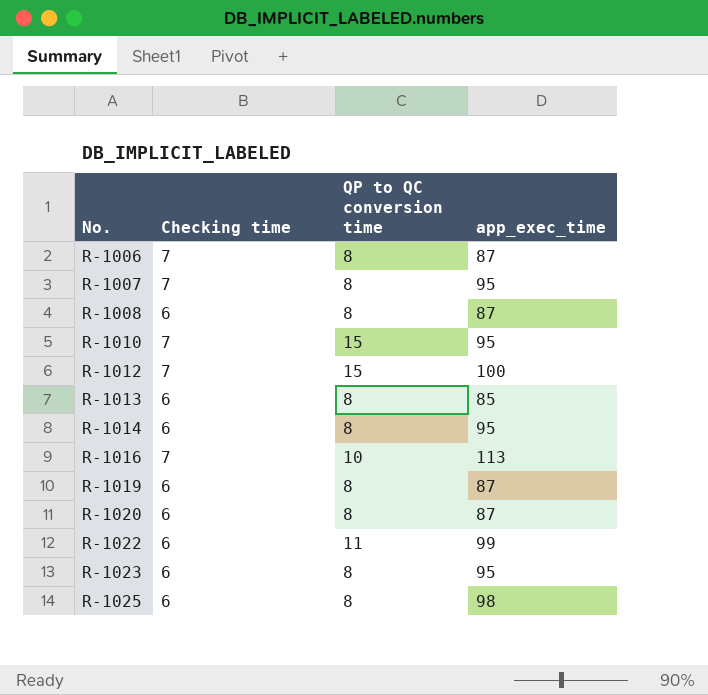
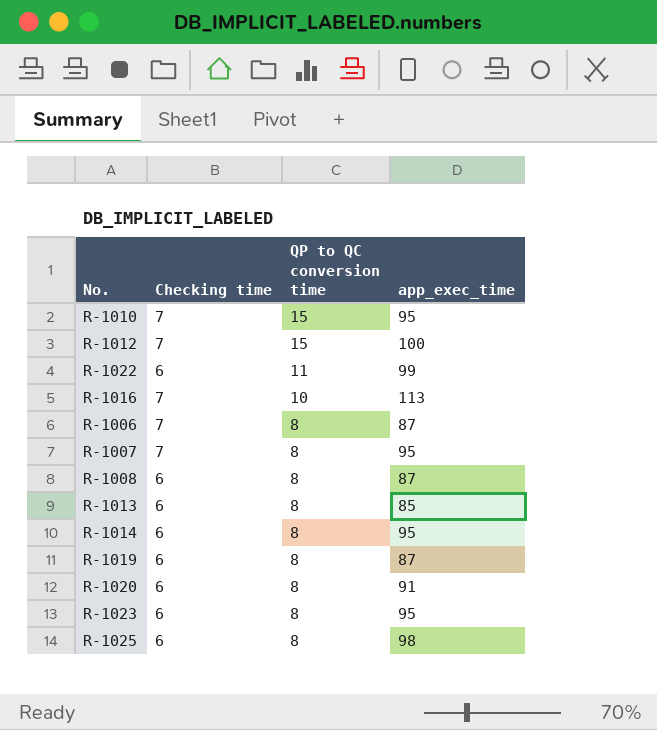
row order: No. ascending -> QP to QC conversion time descending
R-1020 | app_exec_time: 87 -> 91

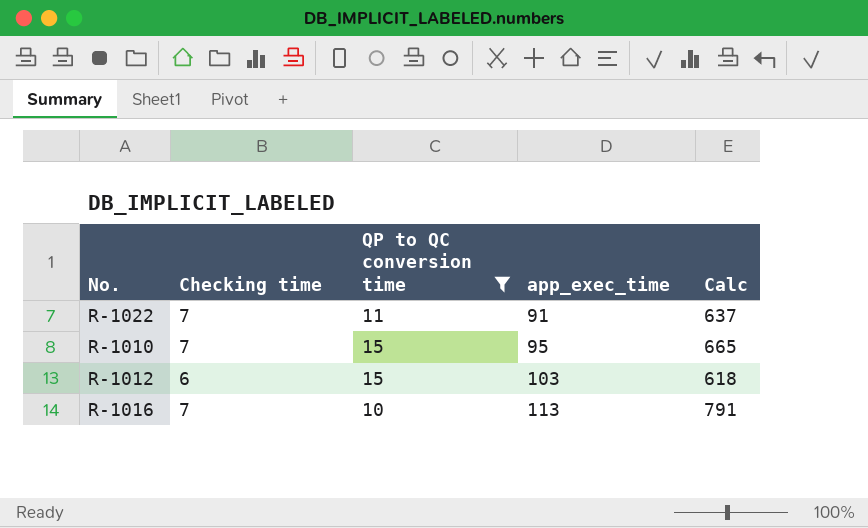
filter: none -> QP to QC conversion time != 8
row order: QP to QC conversion time descending -> app_exec_time ascending
column Calc | formula: none -> [Checking time] * [app_exec_time]
R-1022 | Checking time: 6 -> 7
R-1022 | app_exec_time: 99 -> 91
R-1012 | Checking time: 7 -> 6
R-1012 | app_exec_time: 100 -> 103

